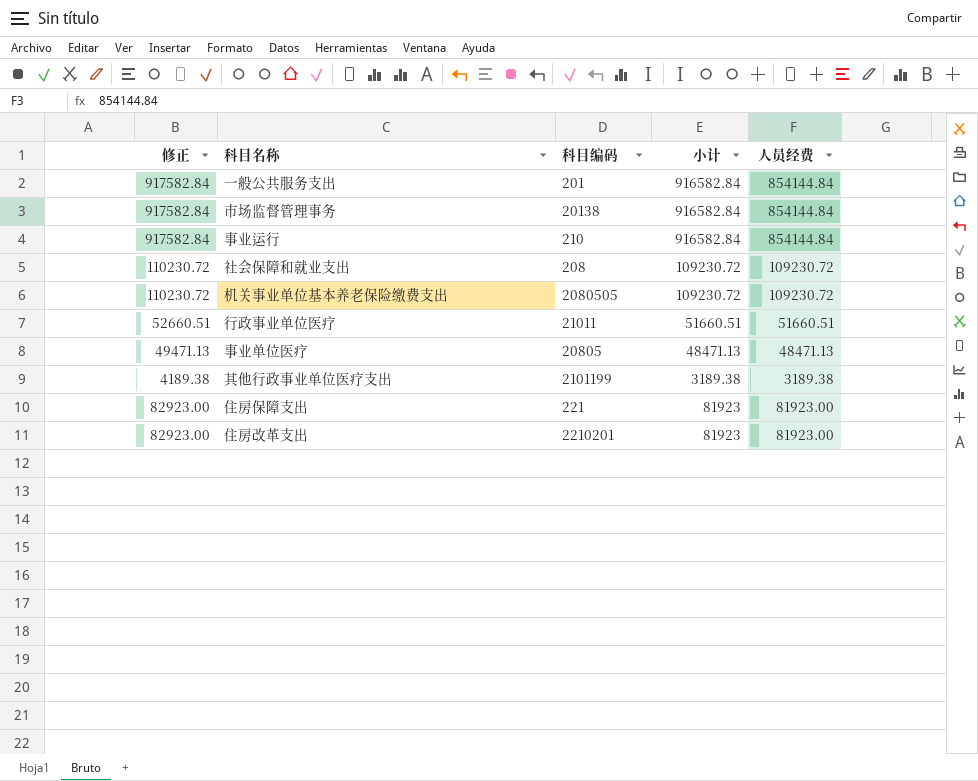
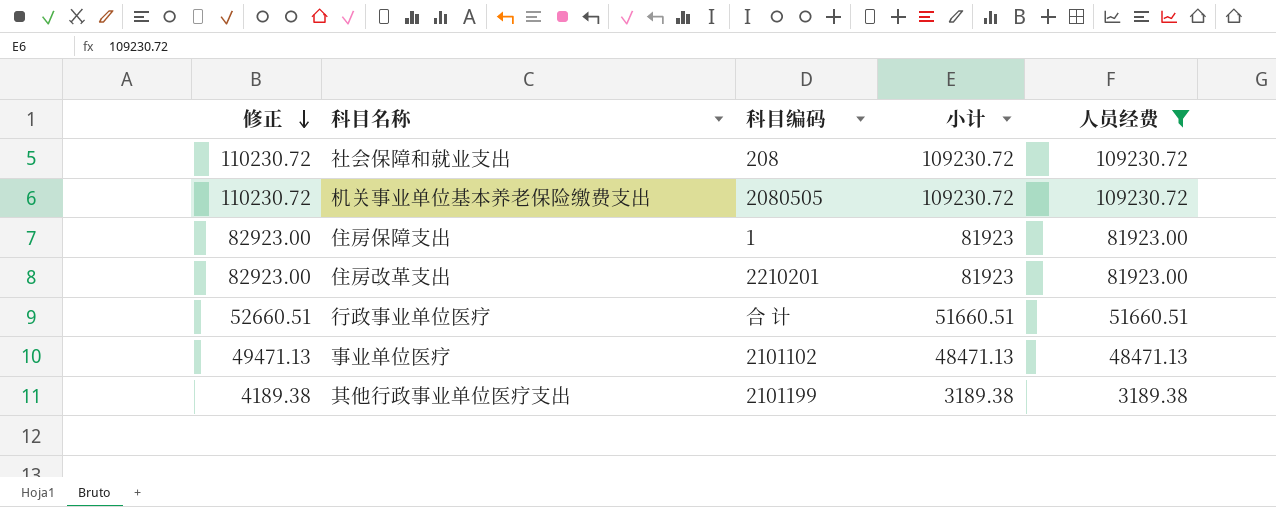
filter: none -> 人员经费 != 854144.84
row order: none -> 修正 descending
住房保障支出 | 科目编码: 221 -> 1
行政事业单位医疗 | 科目编码: 21011 -> 合 计
事业单位医疗 | 科目编码: 20805 -> 2101102

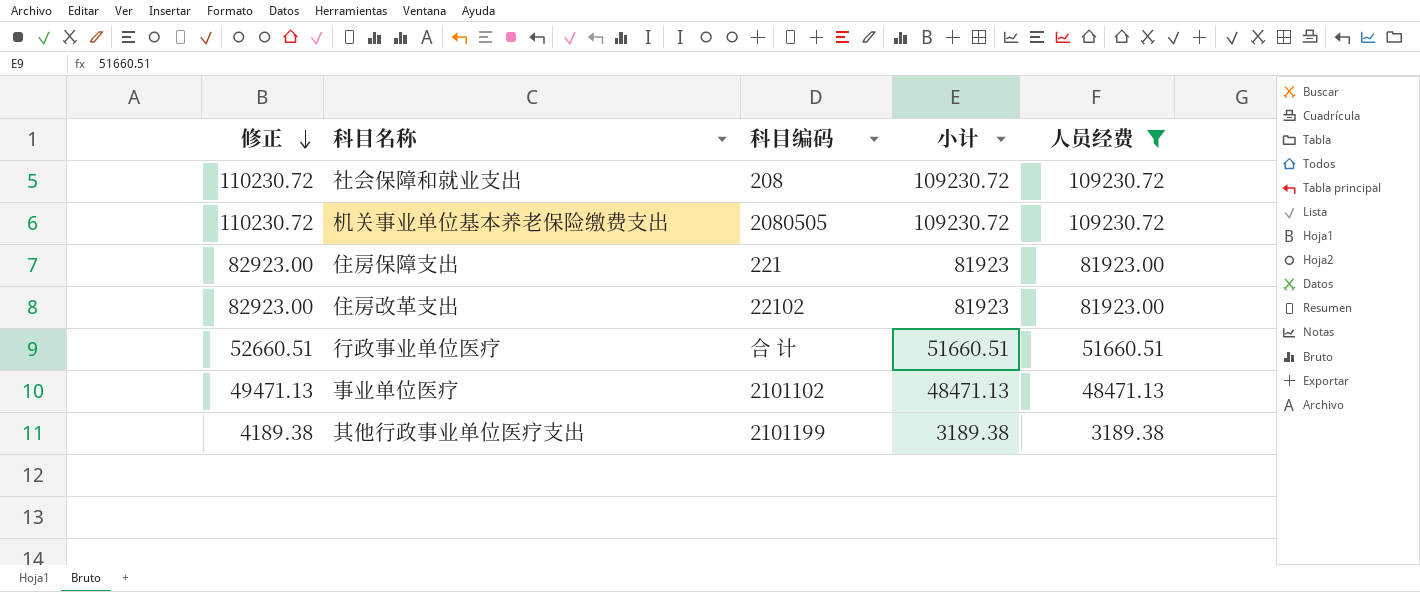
住房保障支出 | 科目编码: 1 -> 221
住房改革支出 | 科目编码: 2210201 -> 22102

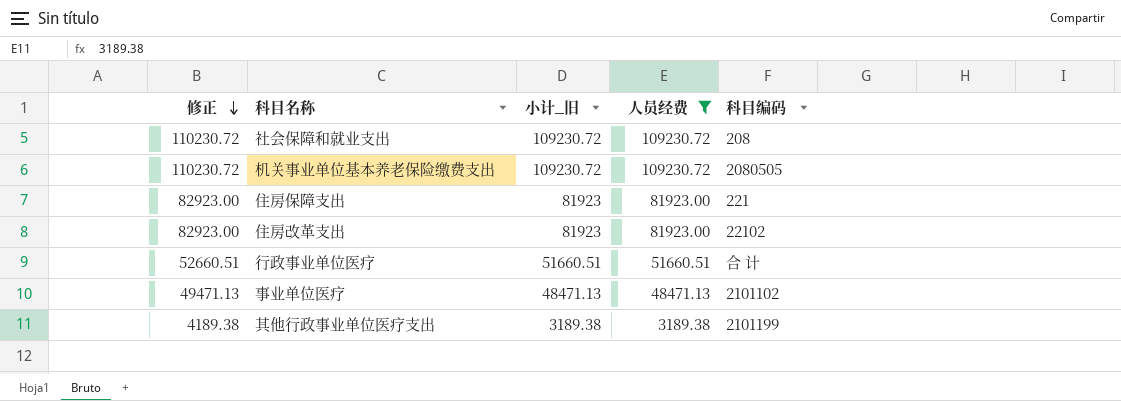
column name: 小计 -> 小计_旧
column 科目编码 | position: 3 -> 5

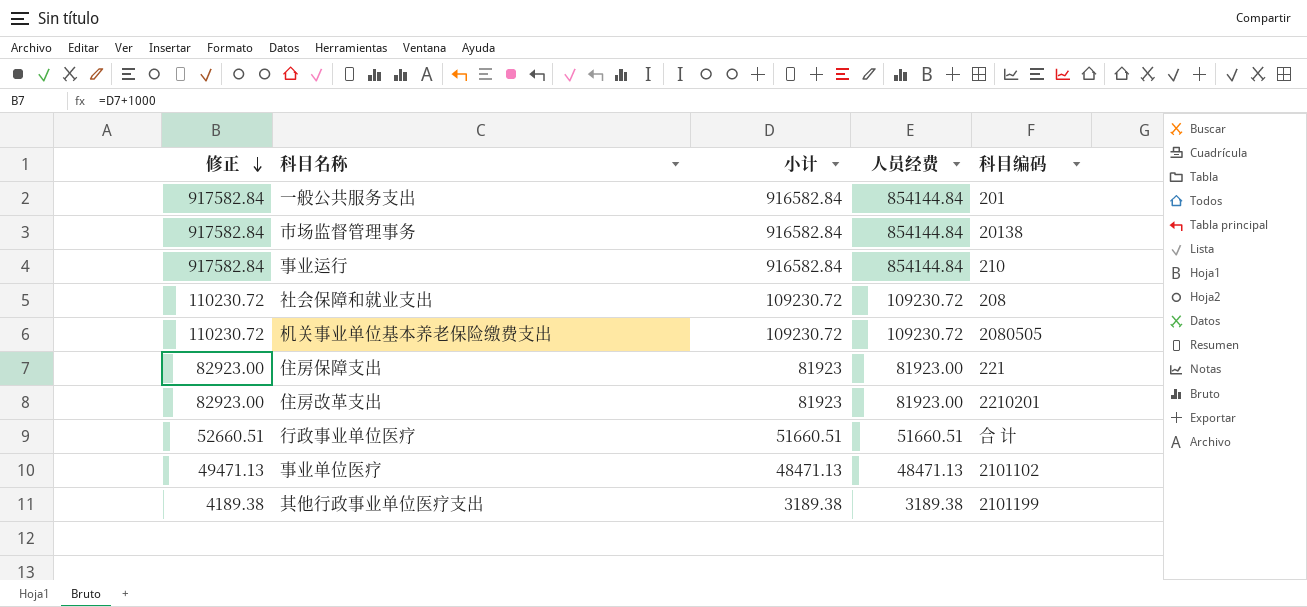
filter: 人员经费 != 854144.84 -> none
column name: 小计_旧 -> 小计
住房改革支出 | 科目编码: 22102 -> 2210201

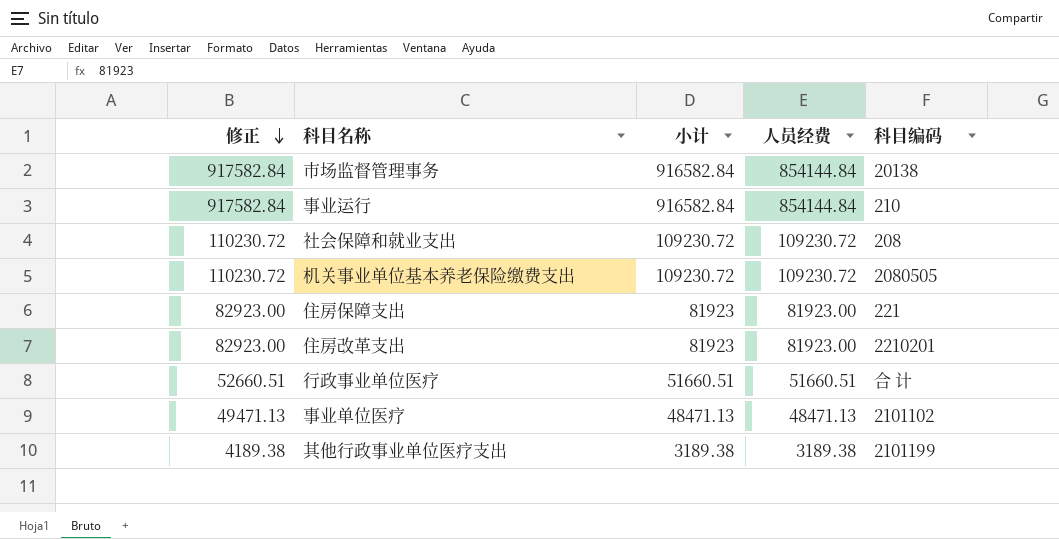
row 一般公共服务支出: 917582.84 | 916582.84 | 854144.84 | 201 -> none

